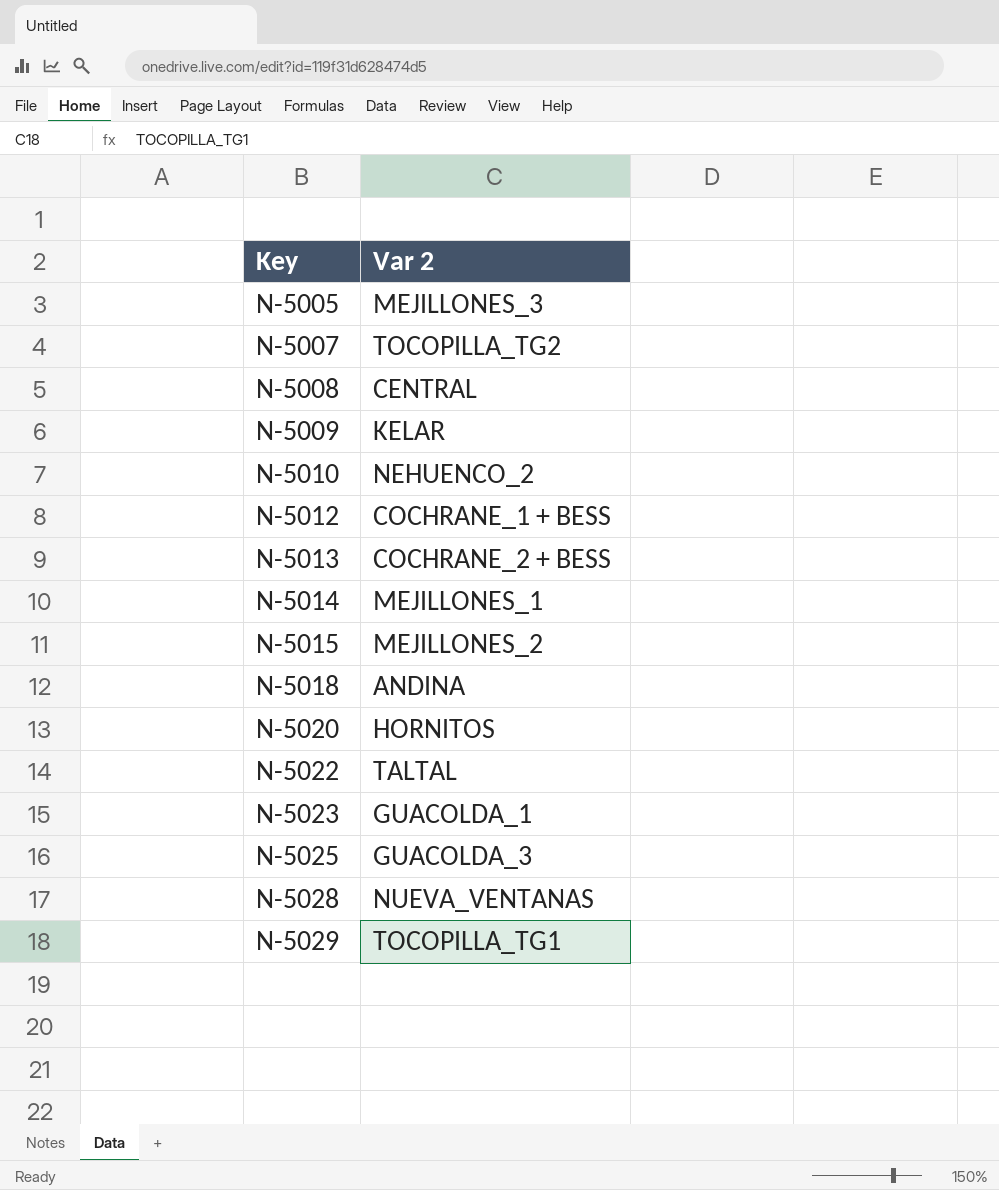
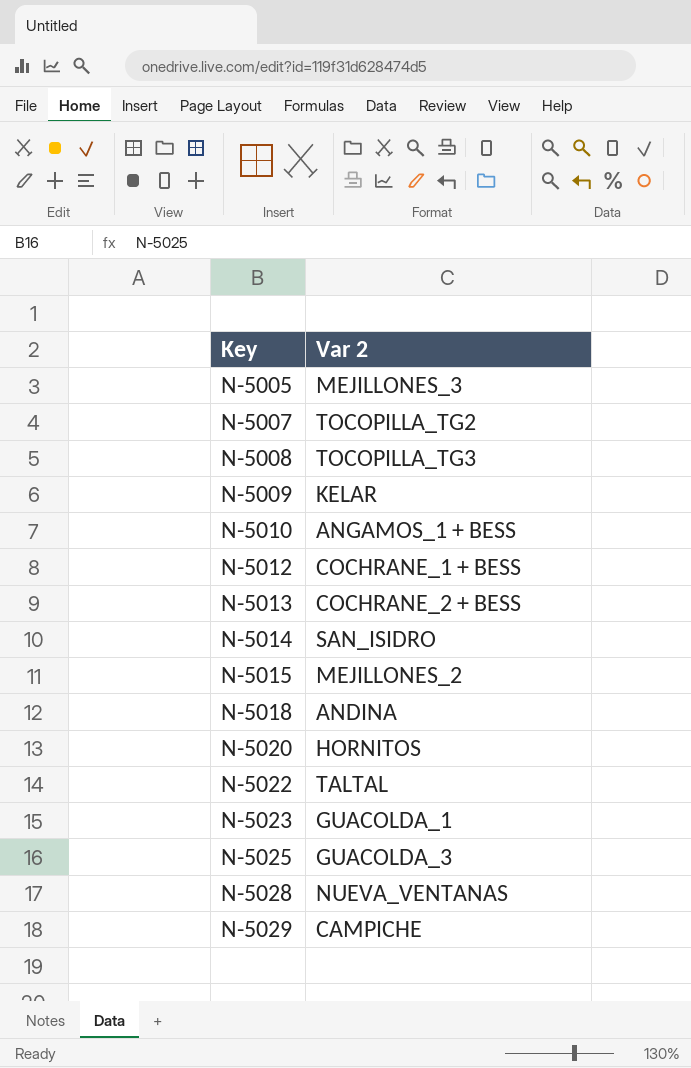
N-5008 | Var 2: CENTRAL -> TOCOPILLA_TG3
N-5010 | Var 2: NEHUENCO_2 -> ANGAMOS_1 + BESS
N-5014 | Var 2: MEJILLONES_1 -> SAN_ISIDRO
N-5029 | Var 2: TOCOPILLA_TG1 -> CAMPICHE

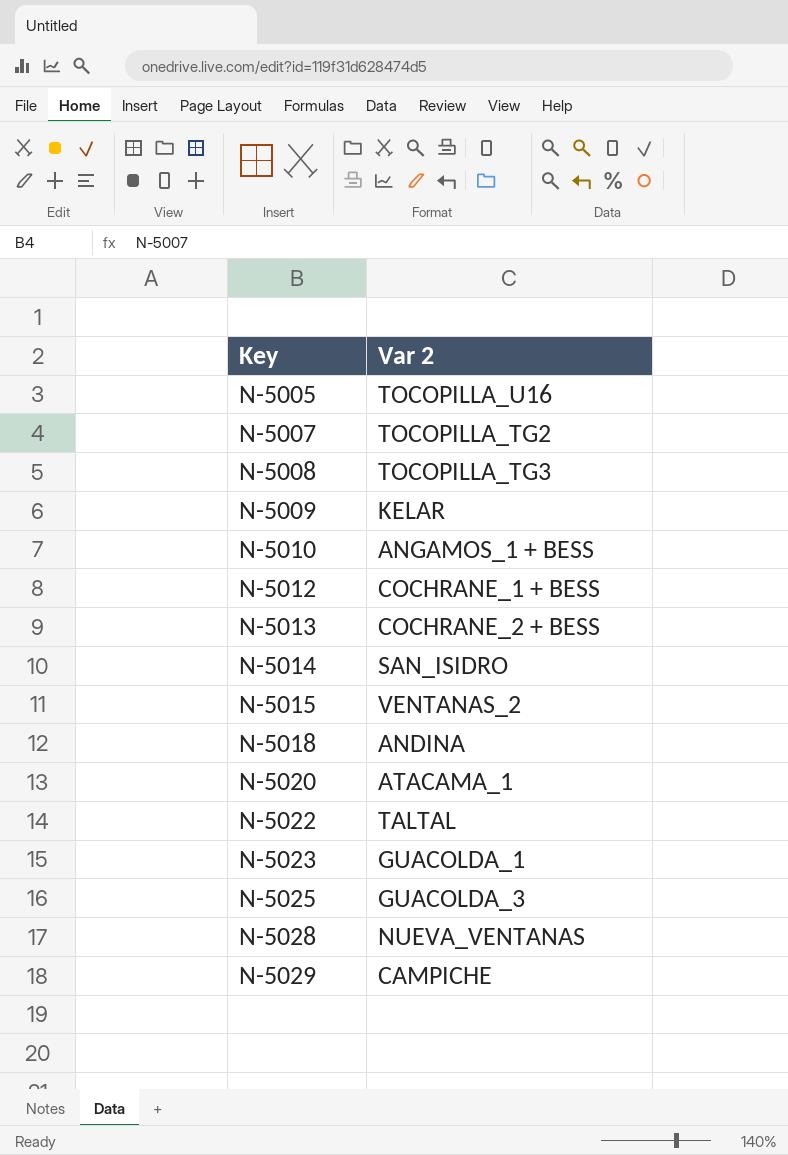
N-5005 | Var 2: MEJILLONES_3 -> TOCOPILLA_U16
N-5015 | Var 2: MEJILLONES_2 -> VENTANAS_2
N-5020 | Var 2: HORNITOS -> ATACAMA_1

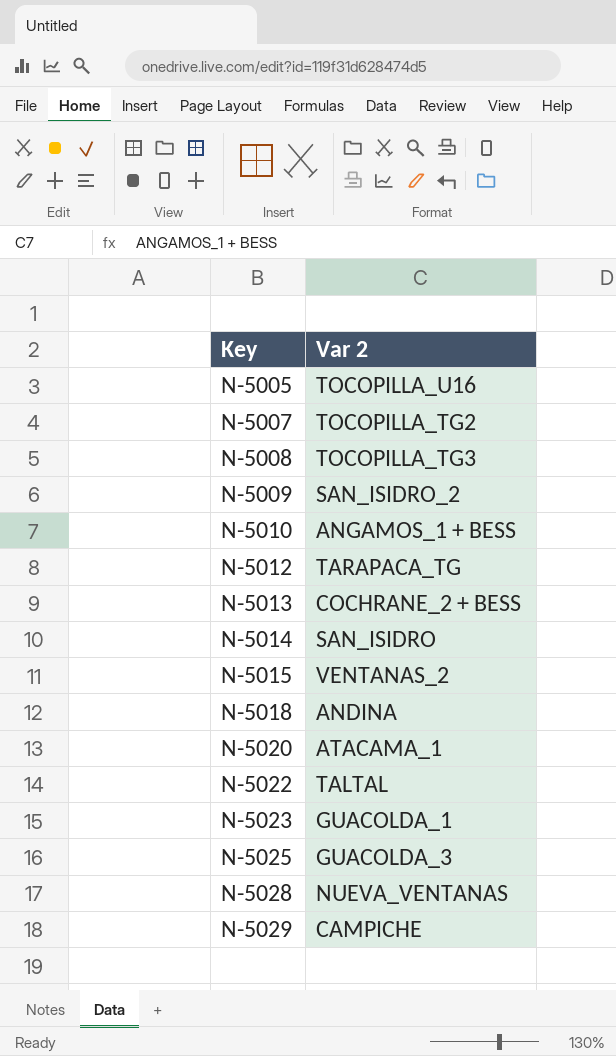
N-5009 | Var 2: KELAR -> SAN_ISIDRO_2
N-5012 | Var 2: COCHRANE_1 + BESS -> TARAPACA_TG

